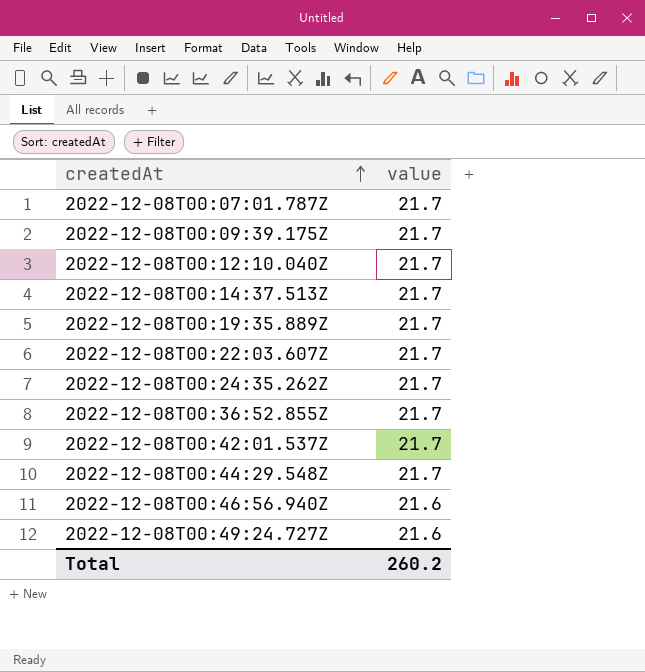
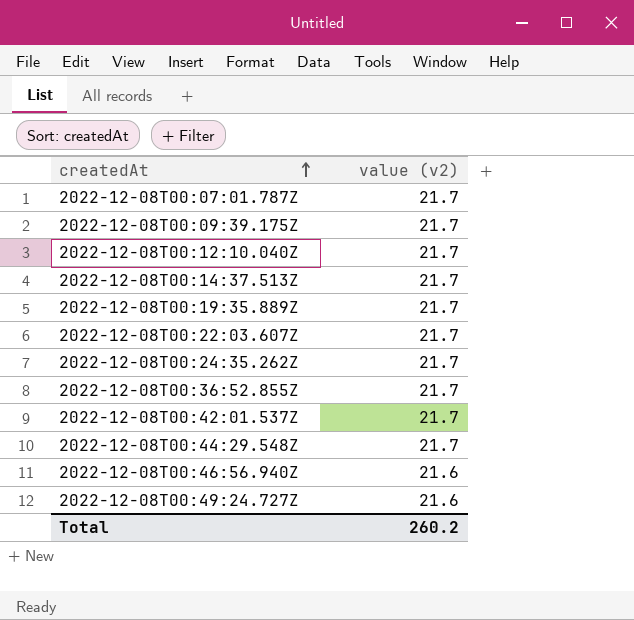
column name: value -> value (v2)

